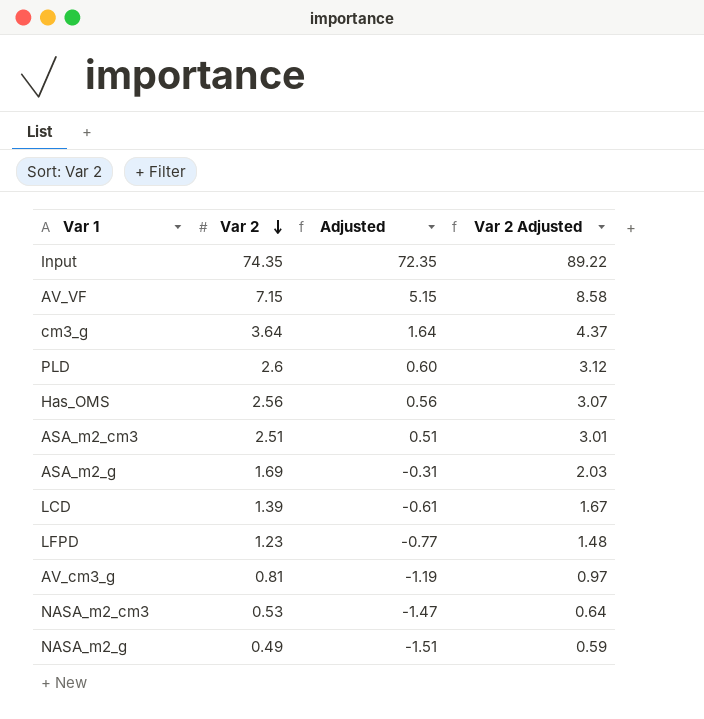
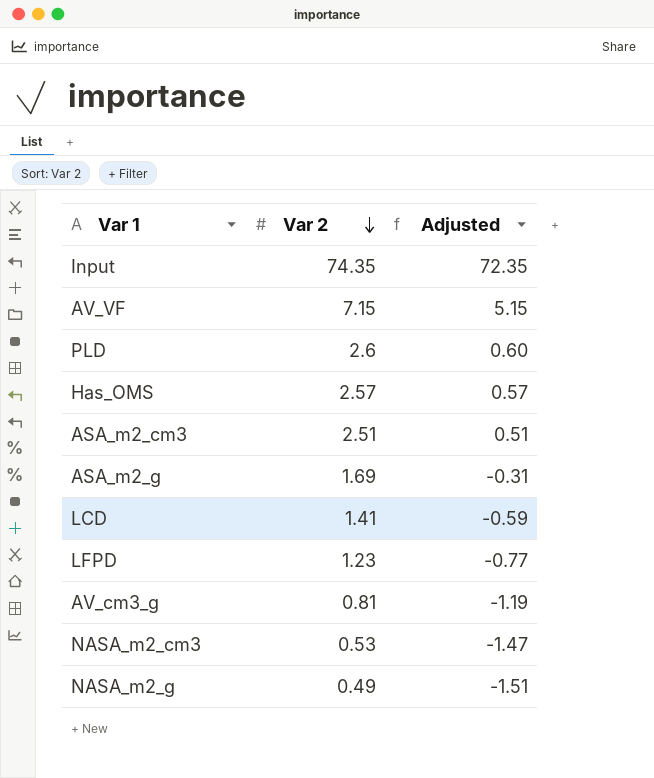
column Var 2 Adjusted | formula: [Var 2] * 1.2 -> none
row cm3_g: 3.64 | 1.64 | 4.37 -> none
Has_OMS | Var 2: 2.56 -> 2.57
Has_OMS | Adjusted: 0.56 -> 0.57
LCD | Var 2: 1.39 -> 1.41
LCD | Adjusted: -0.61 -> -0.59

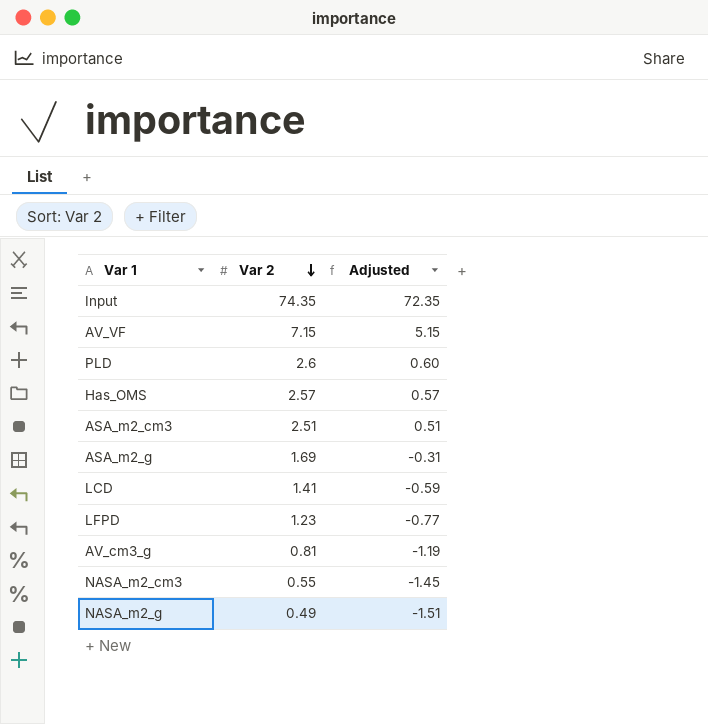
NASA_m2_cm3 | Var 2: 0.53 -> 0.55
NASA_m2_cm3 | Adjusted: -1.47 -> -1.45

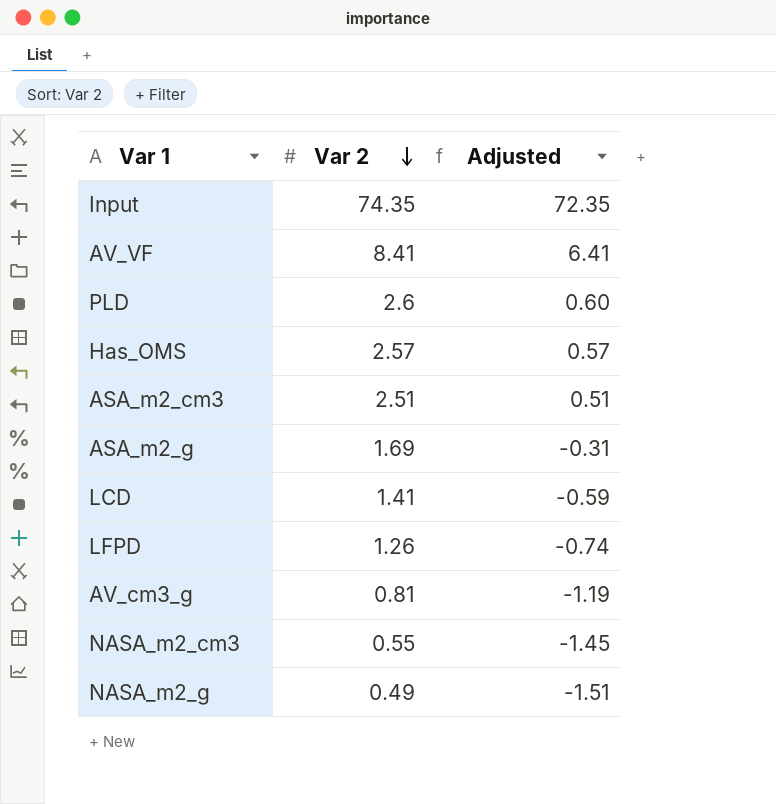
AV_VF | Var 2: 7.15 -> 8.41
AV_VF | Adjusted: 5.15 -> 6.41
LFPD | Var 2: 1.23 -> 1.26
LFPD | Adjusted: -0.77 -> -0.74

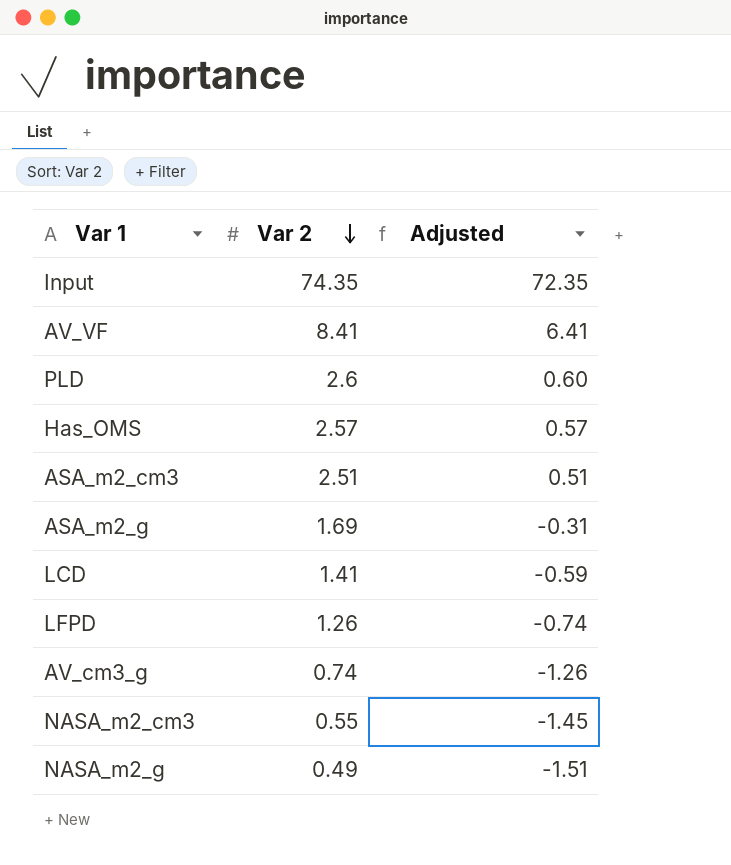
AV_cm3_g | Var 2: 0.81 -> 0.74
AV_cm3_g | Adjusted: -1.19 -> -1.26

